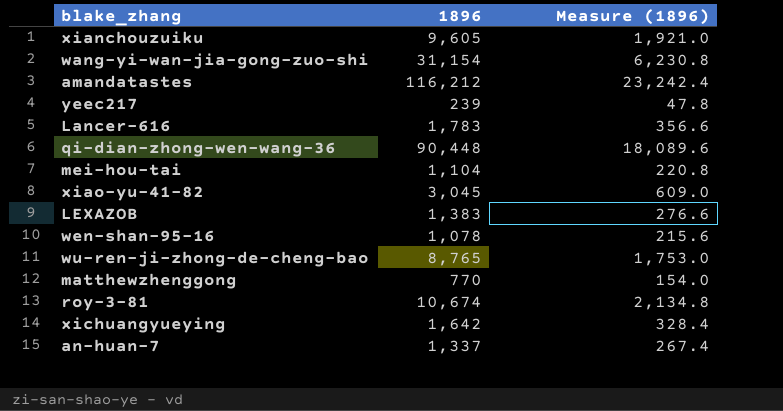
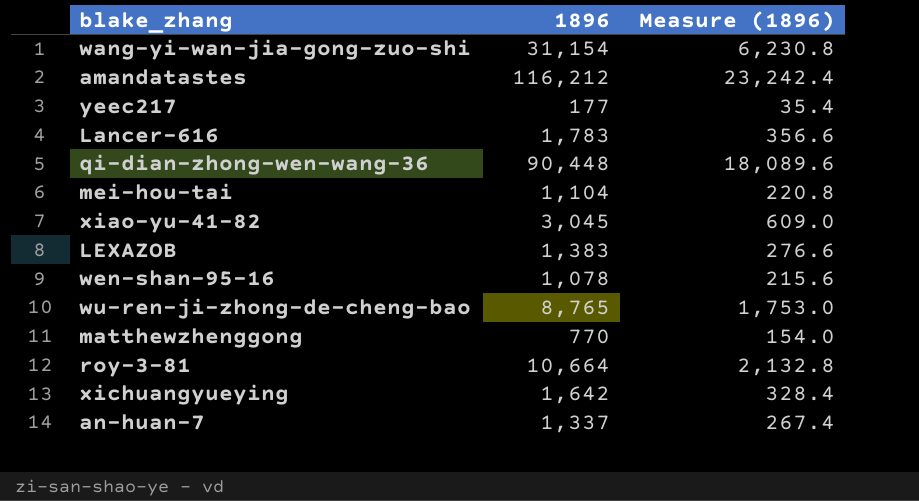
row xianchouzuiku: 9,605 | 1,921.0 -> none
yeec217 | 1896: 239 -> 177
yeec217 | Measure (1896): 47.8 -> 35.4
roy-3-81 | 1896: 10,674 -> 10,664
roy-3-81 | Measure (1896): 2,134.8 -> 2,132.8

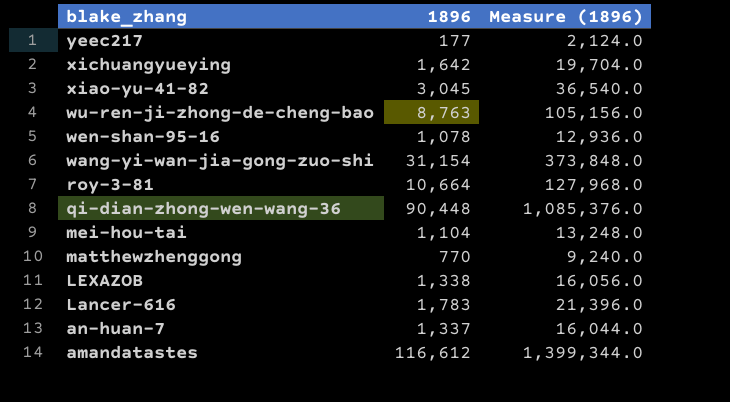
row order: none -> blake_zhang descending
column Measure (1896) | formula: [1896] * 0.2 -> [1896] * 12
wu-ren-ji-zhong-de-cheng-bao | 1896: 8,765 -> 8,763
LEXAZOB | 1896: 1,383 -> 1,338
amandatastes | 1896: 116,212 -> 116,612

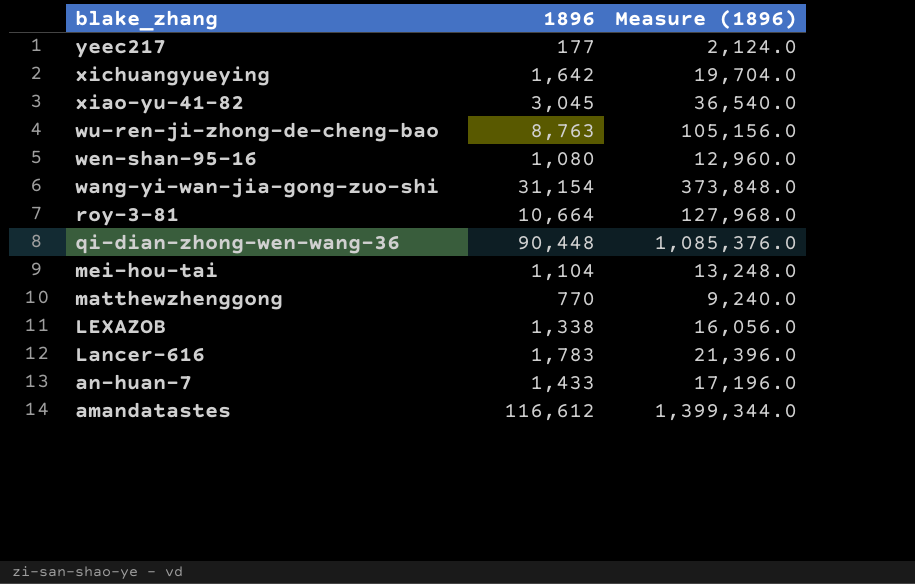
wen-shan-95-16 | 1896: 1,078 -> 1,080
wen-shan-95-16 | Measure (1896): 12,936.0 -> 12,960.0
an-huan-7 | 1896: 1,337 -> 1,433
an-huan-7 | Measure (1896): 16,044.0 -> 17,196.0

